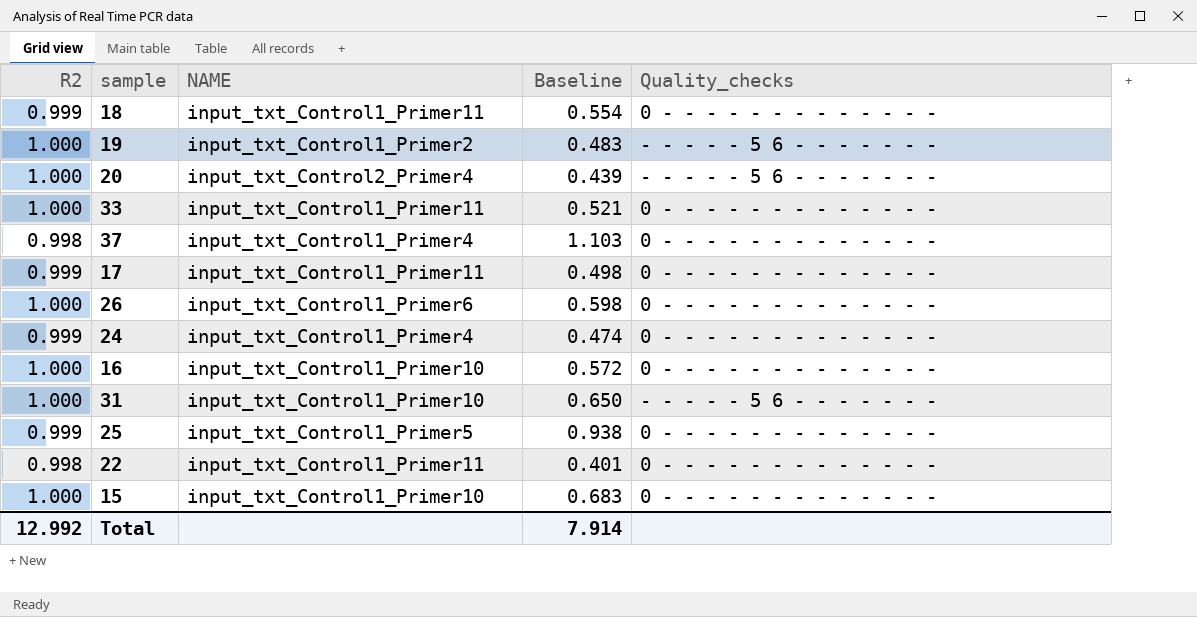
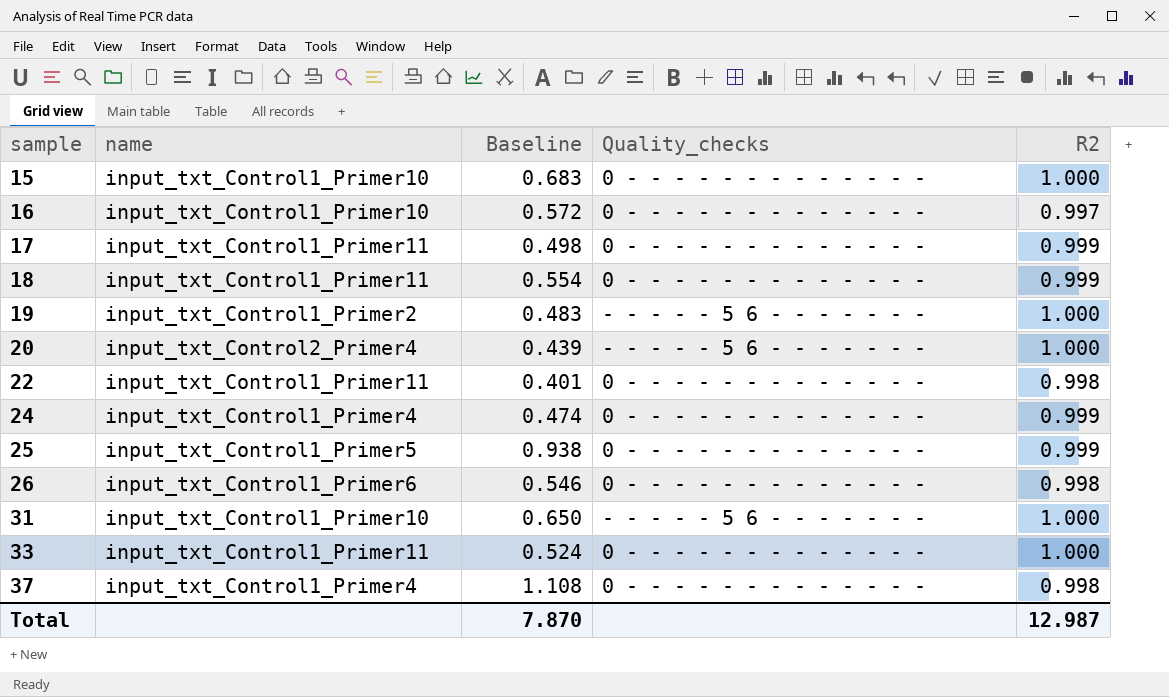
row order: none -> sample ascending
column name: NAME -> name
column R2 | position: 1 -> 5
16 | R2: 1.000 -> 0.997
26 | Baseline: 0.598 -> 0.546
26 | R2: 1.000 -> 0.998
33 | Baseline: 0.521 -> 0.524
37 | Baseline: 1.103 -> 1.108
Total | Baseline: 7.914 -> 7.870
Total | R2: 12.992 -> 12.987

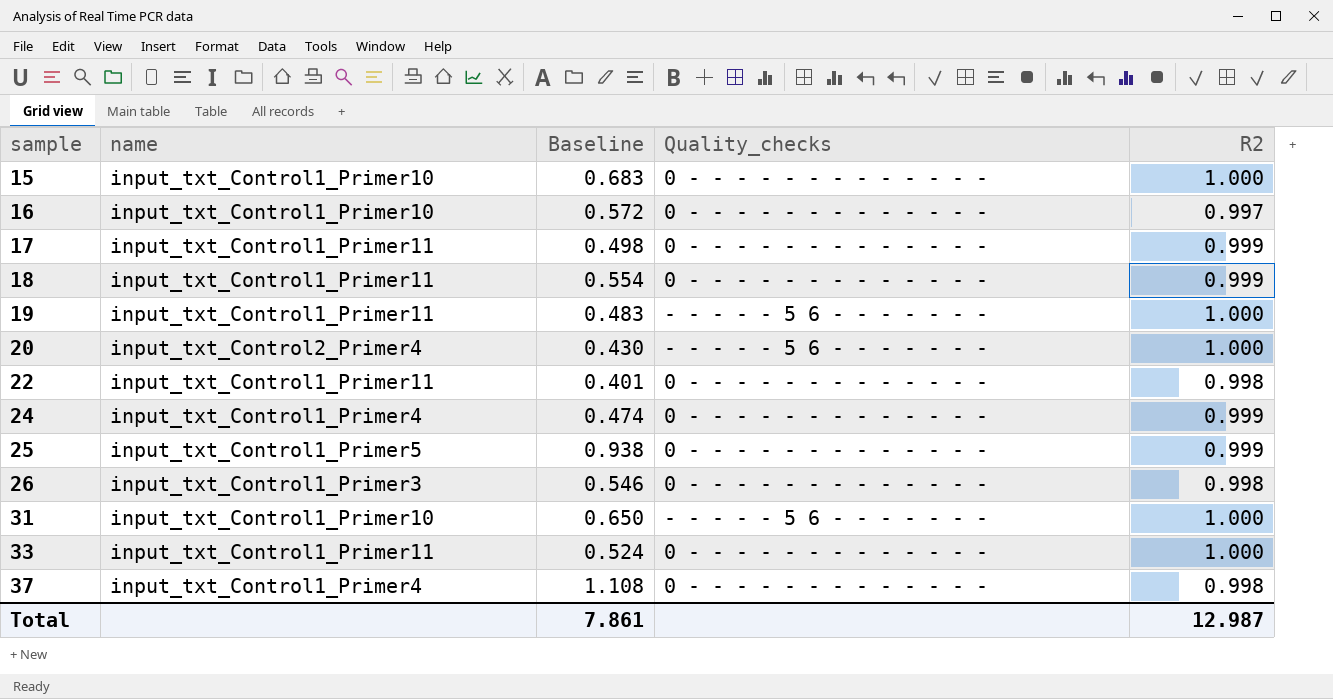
19 | name: input_txt_Control1_Primer2 -> input_txt_Control1_Primer11
20 | Baseline: 0.439 -> 0.430
26 | name: input_txt_Control1_Primer6 -> input_txt_Control1_Primer3
Total | Baseline: 7.870 -> 7.861

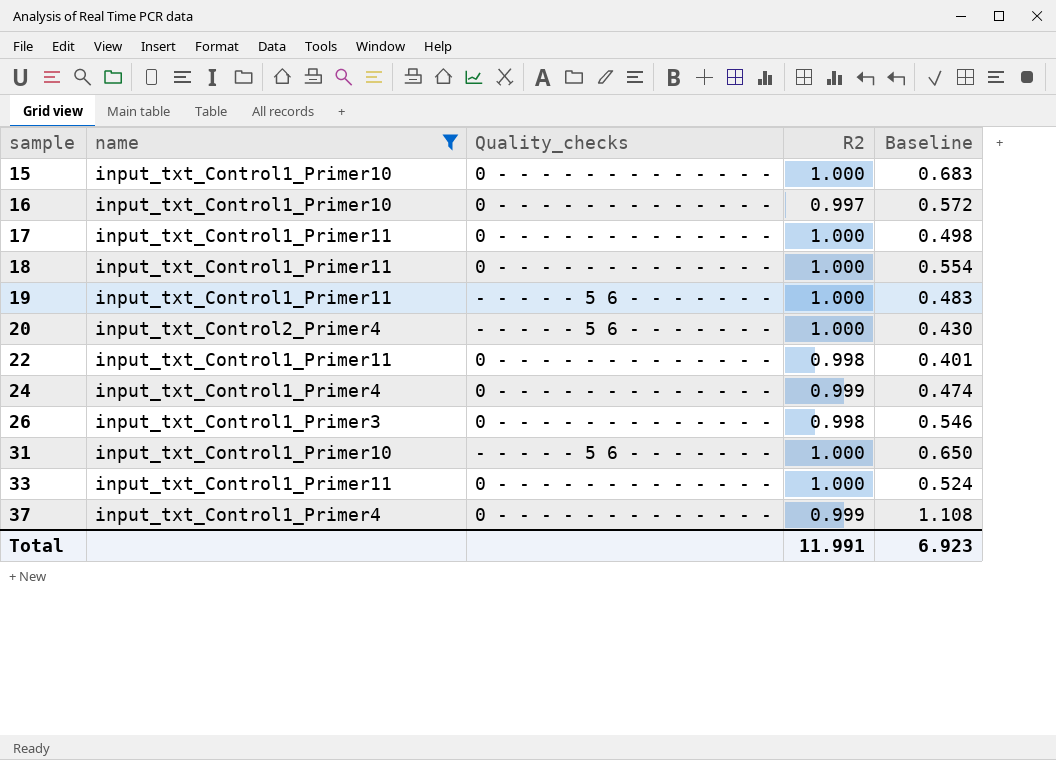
filter: none -> name != input_txt_Control1_Primer5
column Baseline | position: 3 -> 5
17 | R2: 0.999 -> 1.000
18 | R2: 0.999 -> 1.000
37 | R2: 0.998 -> 0.999
Total | R2: 12.987 -> 11.991
Total | Baseline: 7.861 -> 6.923

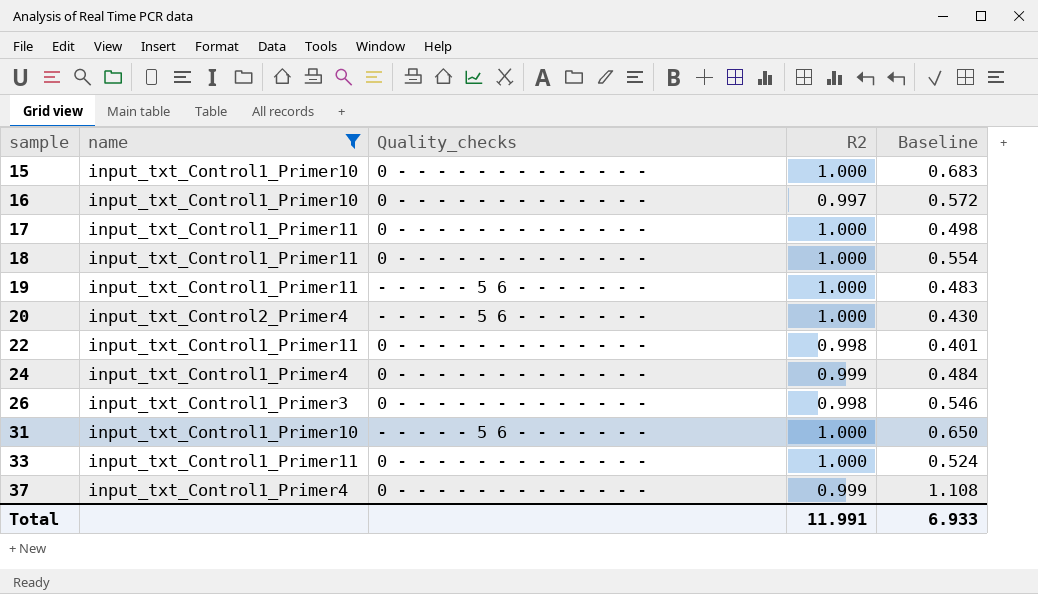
24 | Baseline: 0.474 -> 0.484
Total | Baseline: 6.923 -> 6.933

